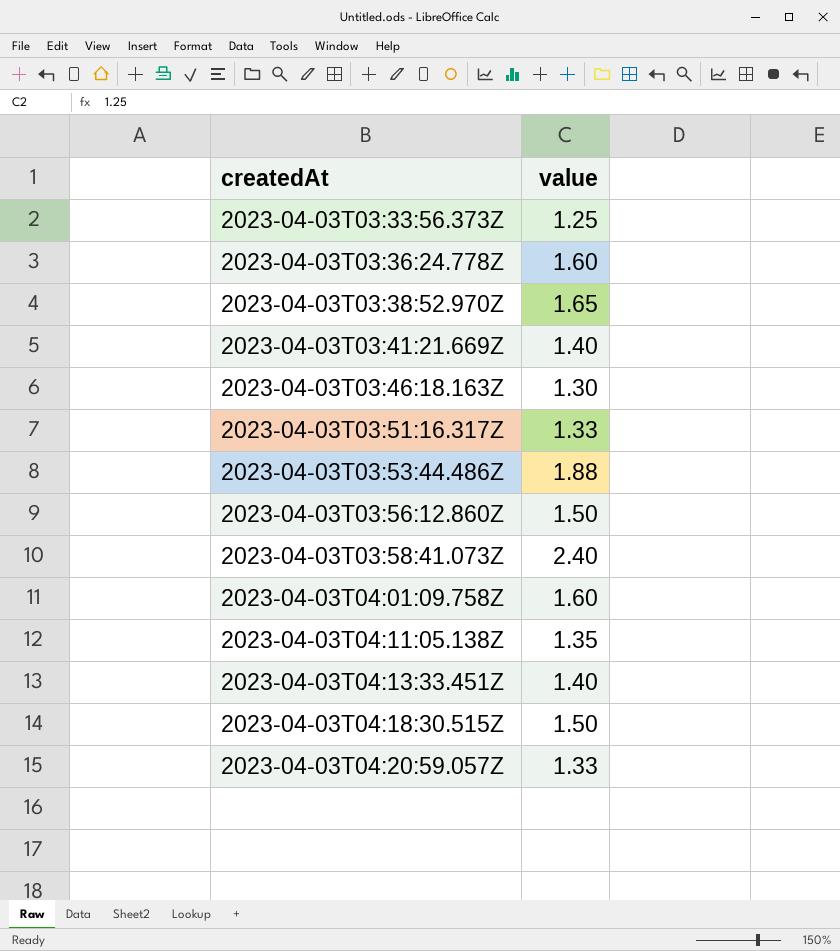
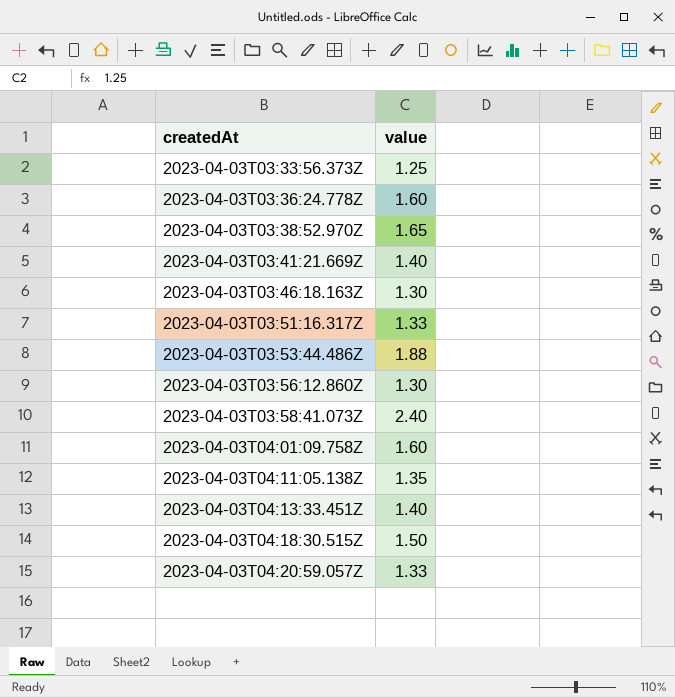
2023-04-03T03:56:12.860Z | value: 1.50 -> 1.30

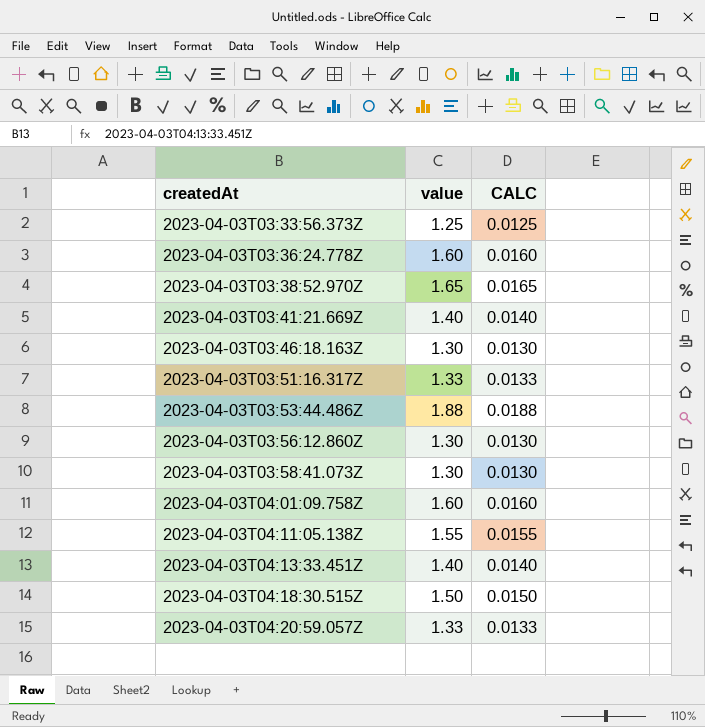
column CALC | formula: none -> [value] * 0.01
2023-04-03T03:58:41.073Z | value: 2.40 -> 1.30
2023-04-03T04:11:05.138Z | value: 1.35 -> 1.55

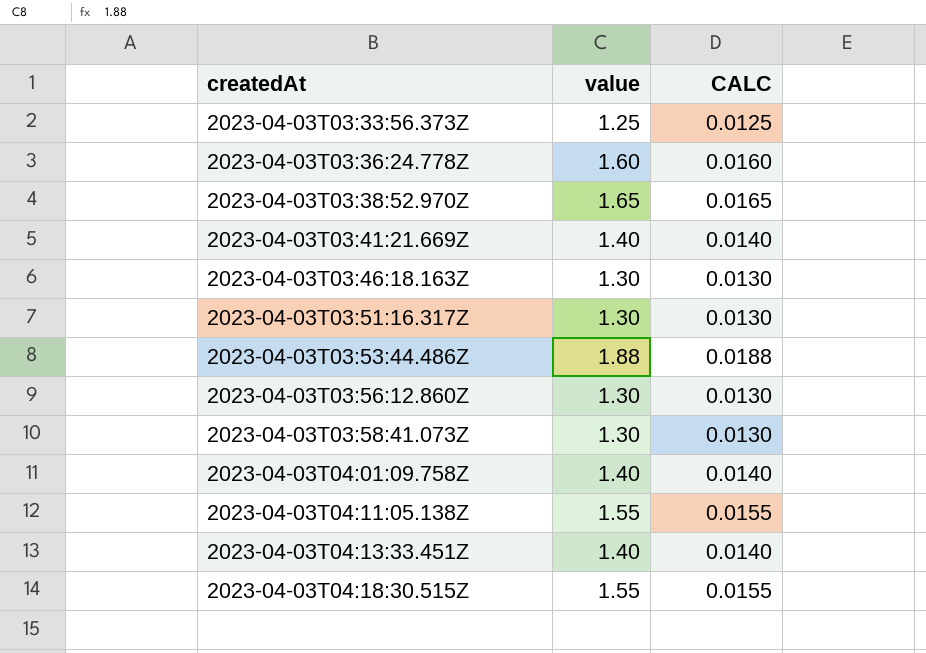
row 2023-04-03T04:20:59.057Z: 1.33 | 0.0133 -> none
2023-04-03T03:51:16.317Z | value: 1.33 -> 1.30
2023-04-03T03:51:16.317Z | CALC: 0.0133 -> 0.0130
2023-04-03T04:01:09.758Z | value: 1.60 -> 1.40
2023-04-03T04:01:09.758Z | CALC: 0.0160 -> 0.0140
2023-04-03T04:18:30.515Z | value: 1.50 -> 1.55
2023-04-03T04:18:30.515Z | CALC: 0.0150 -> 0.0155

